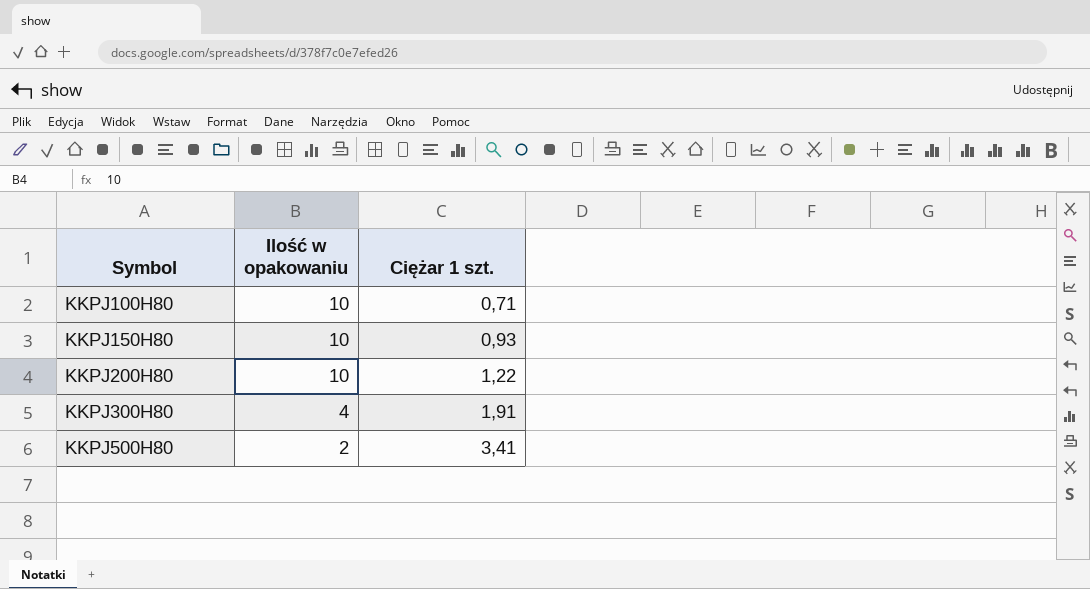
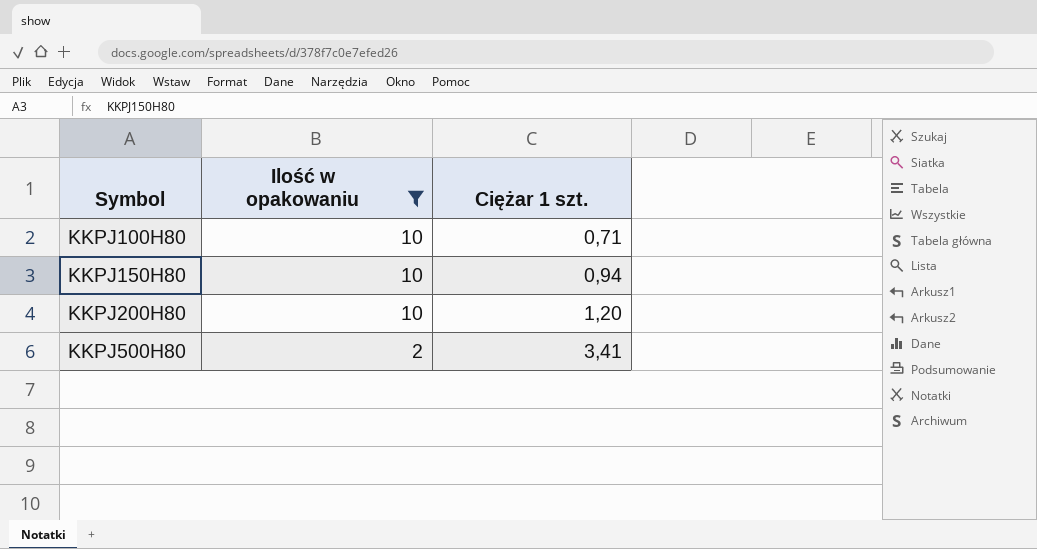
filter: none -> Ilość w opakowaniu != 4
KKPJ150H80 | Ciężar 1 szt.: 0,93 -> 0,94
KKPJ200H80 | Ciężar 1 szt.: 1,22 -> 1,20

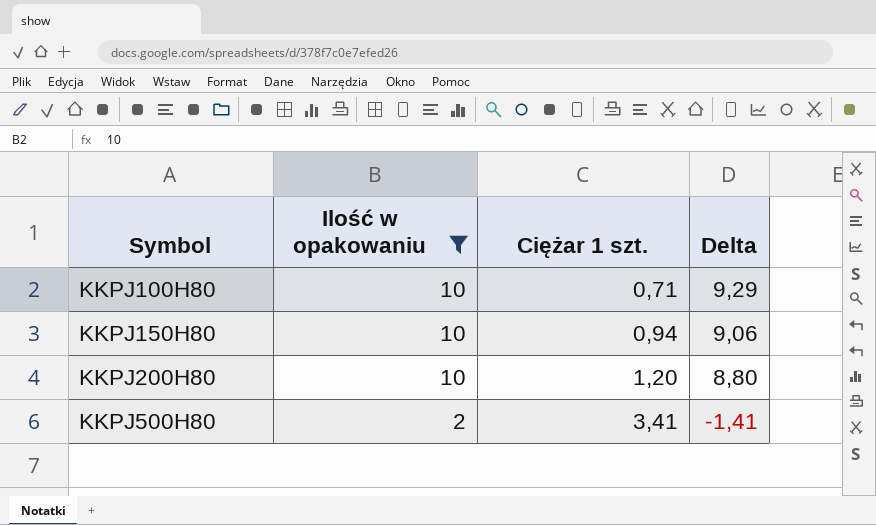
column Delta | formula: none -> [Ilość w opakowaniu] - [Ciężar 1 szt.]

